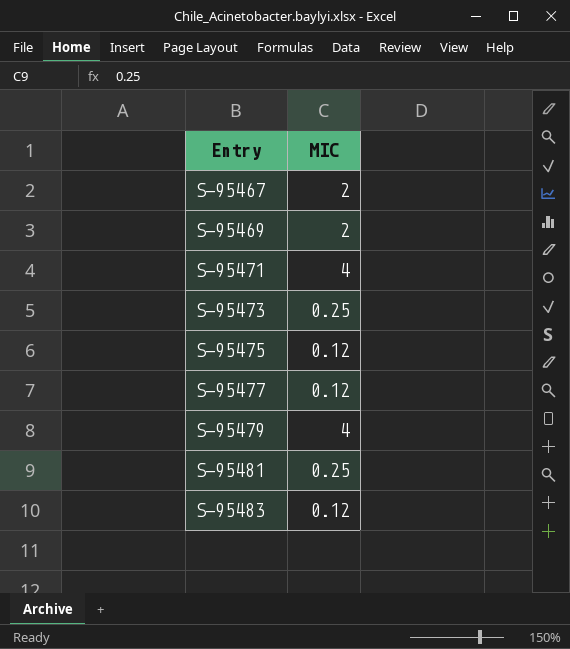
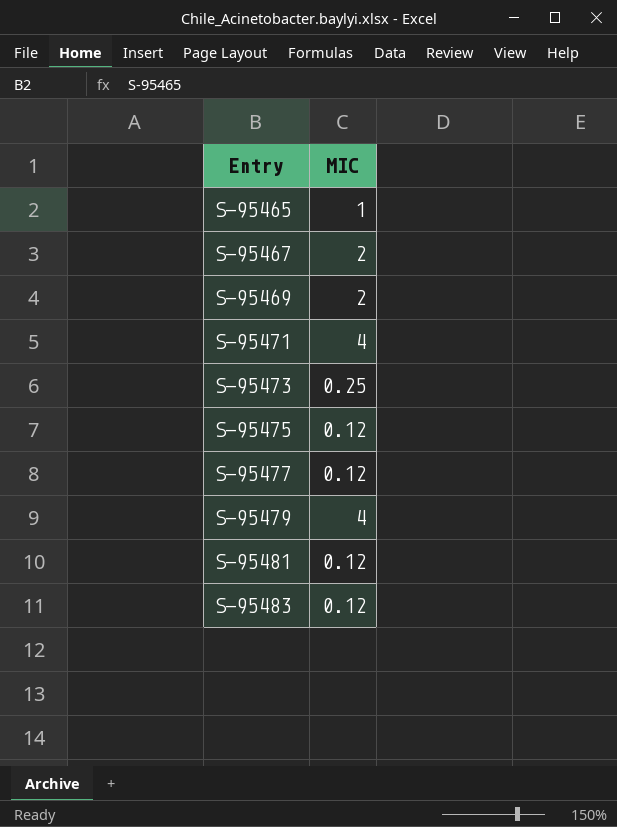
row S-95465: none -> 1
S-95481 | MIC: 0.25 -> 0.12

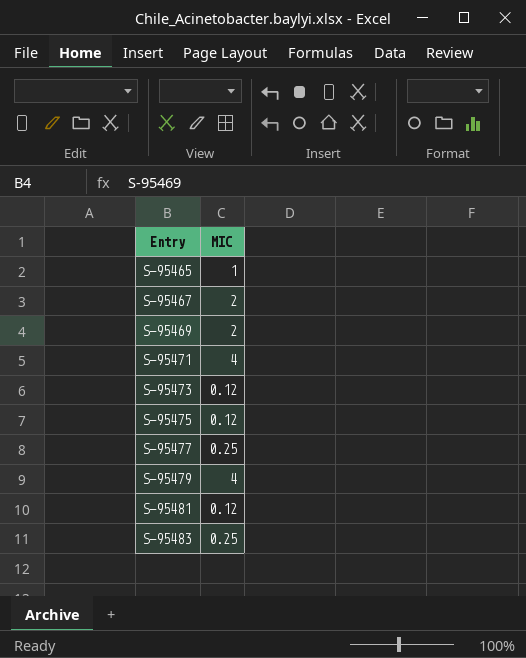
S-95473 | MIC: 0.25 -> 0.12
S-95477 | MIC: 0.12 -> 0.25
S-95483 | MIC: 0.12 -> 0.25

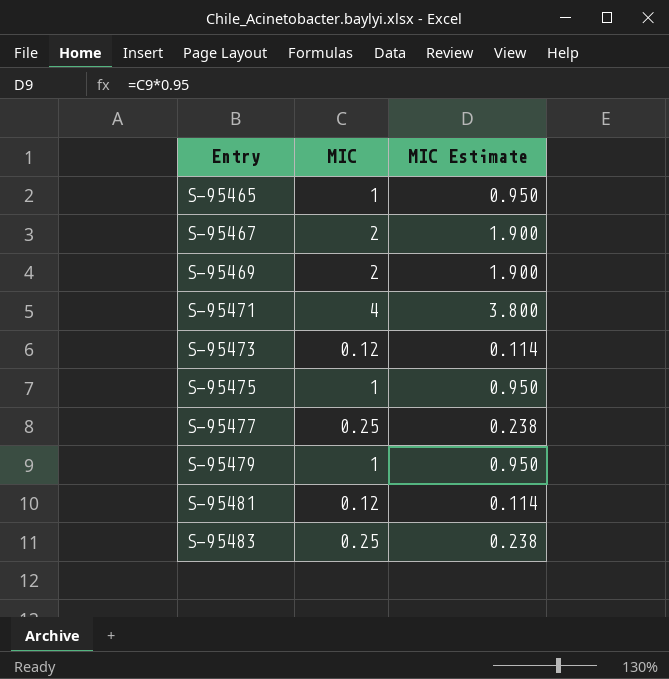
column MIC Estimate | formula: none -> [MIC] * 0.95
S-95475 | MIC: 0.12 -> 1
S-95479 | MIC: 4 -> 1

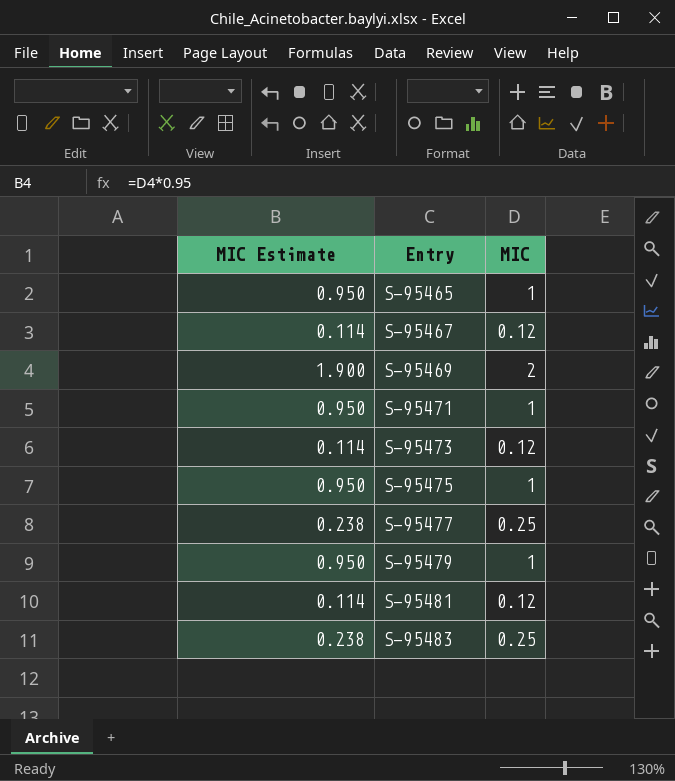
column MIC Estimate | position: 3 -> 1
S-95467 | MIC Estimate: 1.900 -> 0.114
S-95467 | MIC: 2 -> 0.12
S-95471 | MIC Estimate: 3.800 -> 0.950
S-95471 | MIC: 4 -> 1

